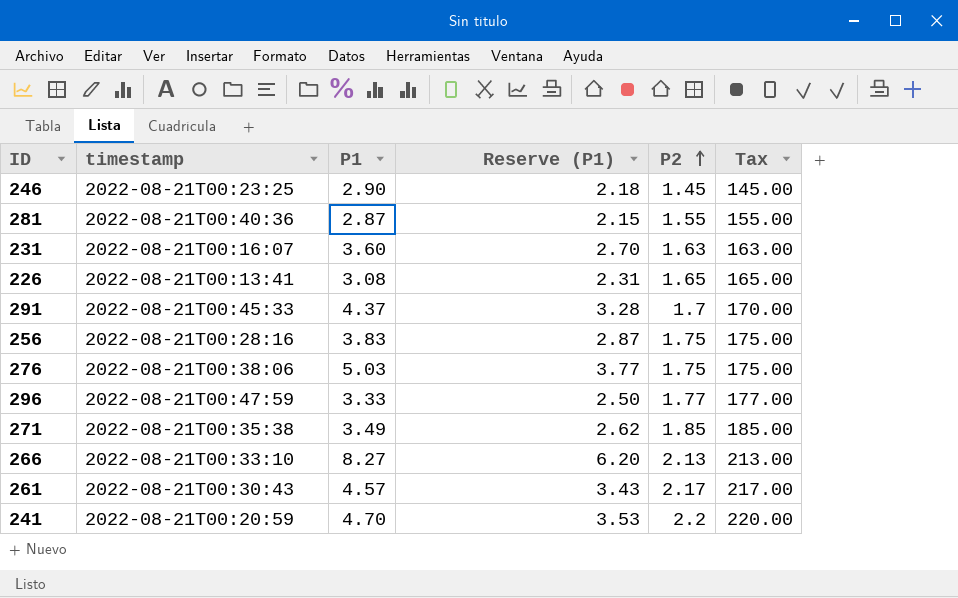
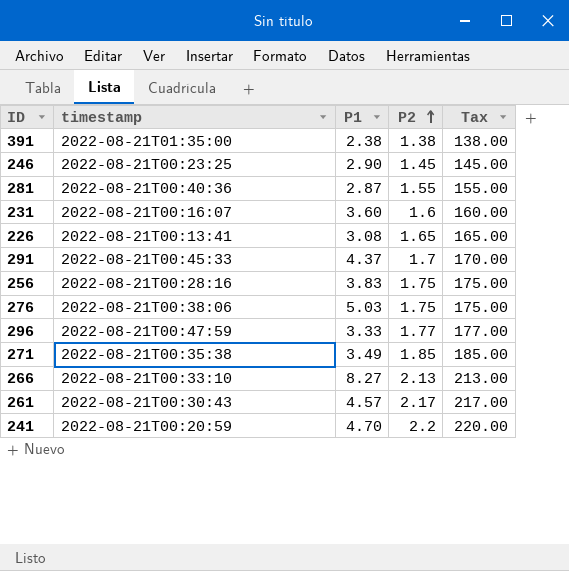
column Reserve (P1) | formula: [P1] * 0.75 -> none
row 391: none -> 2022-08-21T01:35:00 | 2.38 | 1.38 | 138.00
231 | P2: 1.63 -> 1.6
231 | Tax: 163.00 -> 160.00

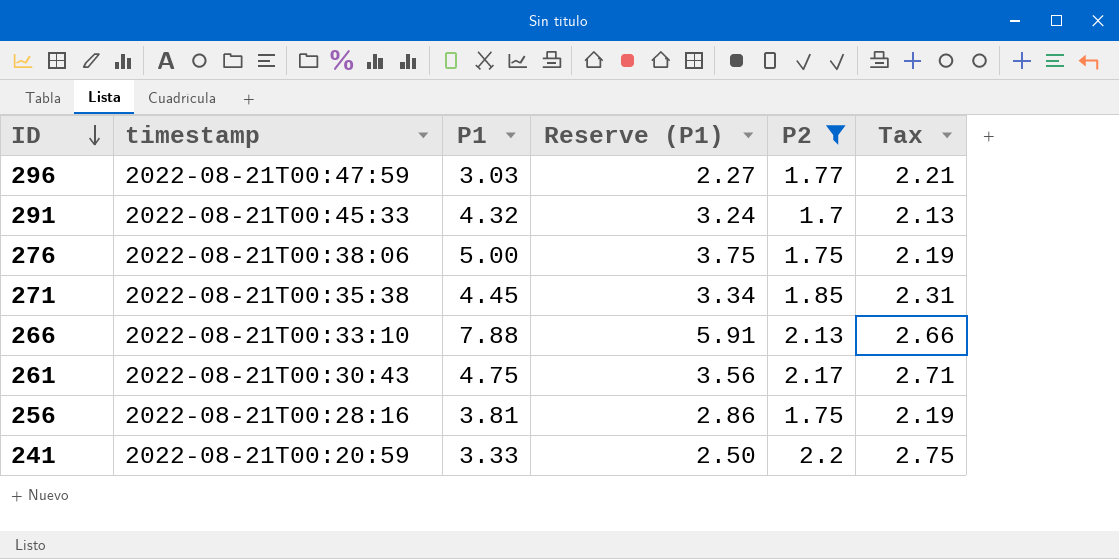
filter: none -> P2 >= 1.7
row order: P2 ascending -> ID descending
column Reserve (P1) | formula: none -> [P1] * 0.75
column Tax | formula: [P2] * 100 -> [P2] * 1.25
296 | P1: 3.33 -> 3.03
291 | P1: 4.37 -> 4.32
276 | P1: 5.03 -> 5.00
271 | P1: 3.49 -> 4.45
266 | P1: 8.27 -> 7.88
261 | P1: 4.57 -> 4.75
256 | P1: 3.83 -> 3.81
241 | P1: 4.70 -> 3.33

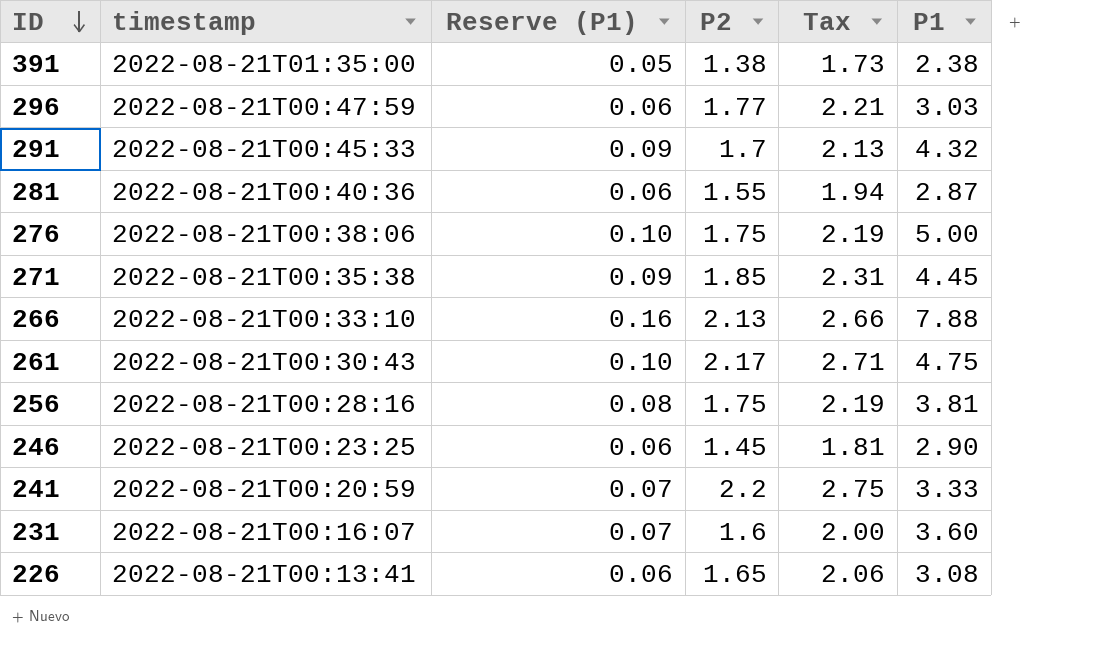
filter: P2 >= 1.7 -> none
column Reserve (P1) | formula: [P1] * 0.75 -> [P1] * 0.02
column P1 | position: 3 -> 6

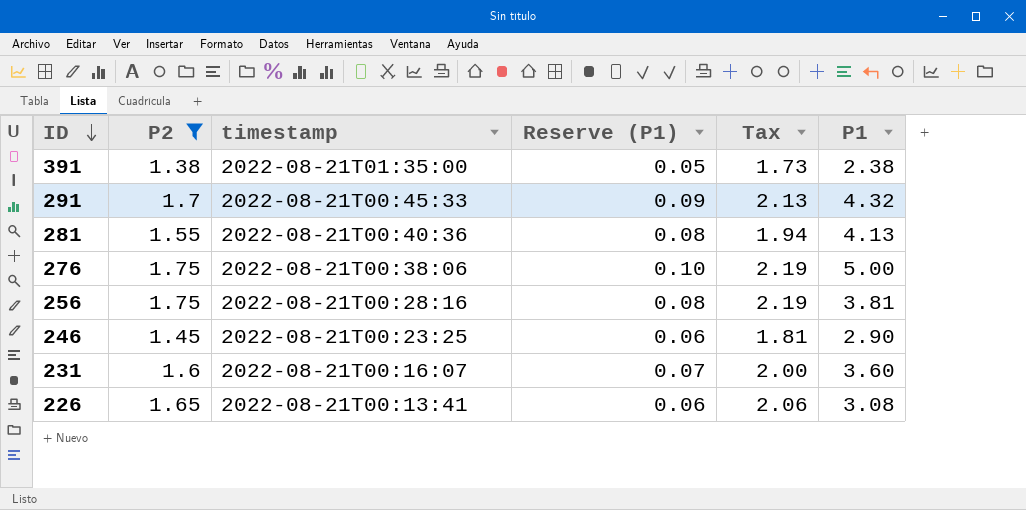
filter: none -> P2 <= 1.75
column P2 | position: 4 -> 2
281 | Reserve (P1): 0.06 -> 0.08
281 | P1: 2.87 -> 4.13

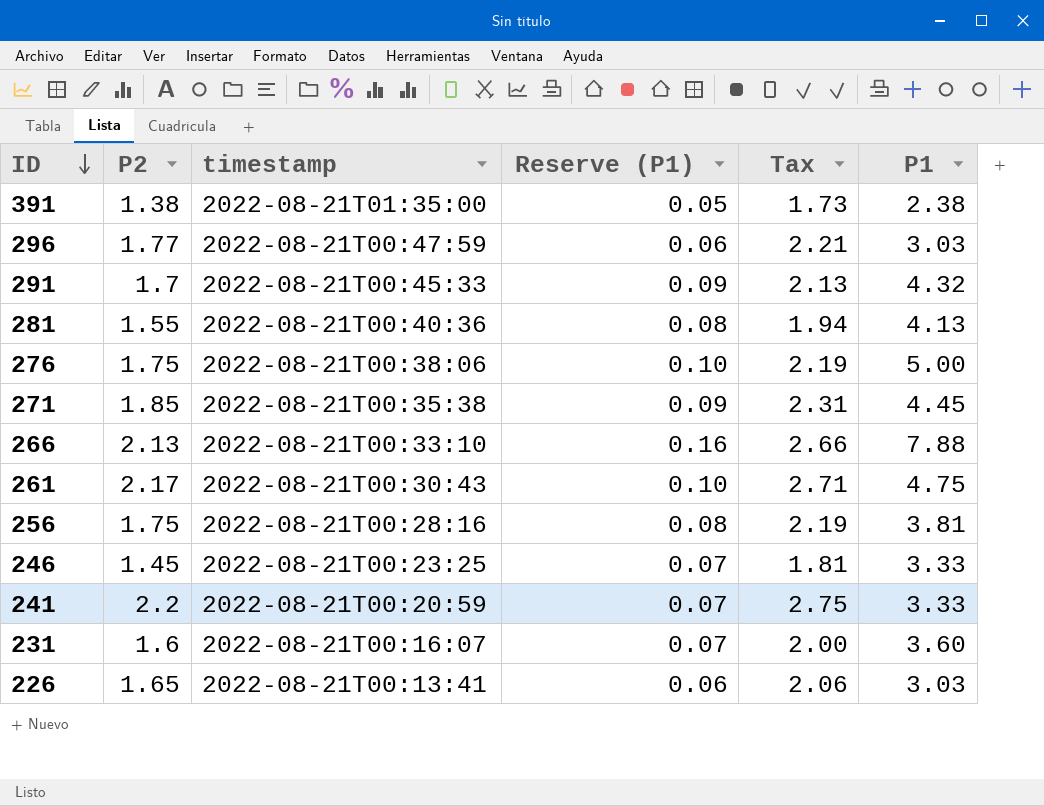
filter: P2 <= 1.75 -> none
246 | Reserve (P1): 0.06 -> 0.07
246 | P1: 2.90 -> 3.33
226 | P1: 3.08 -> 3.03

